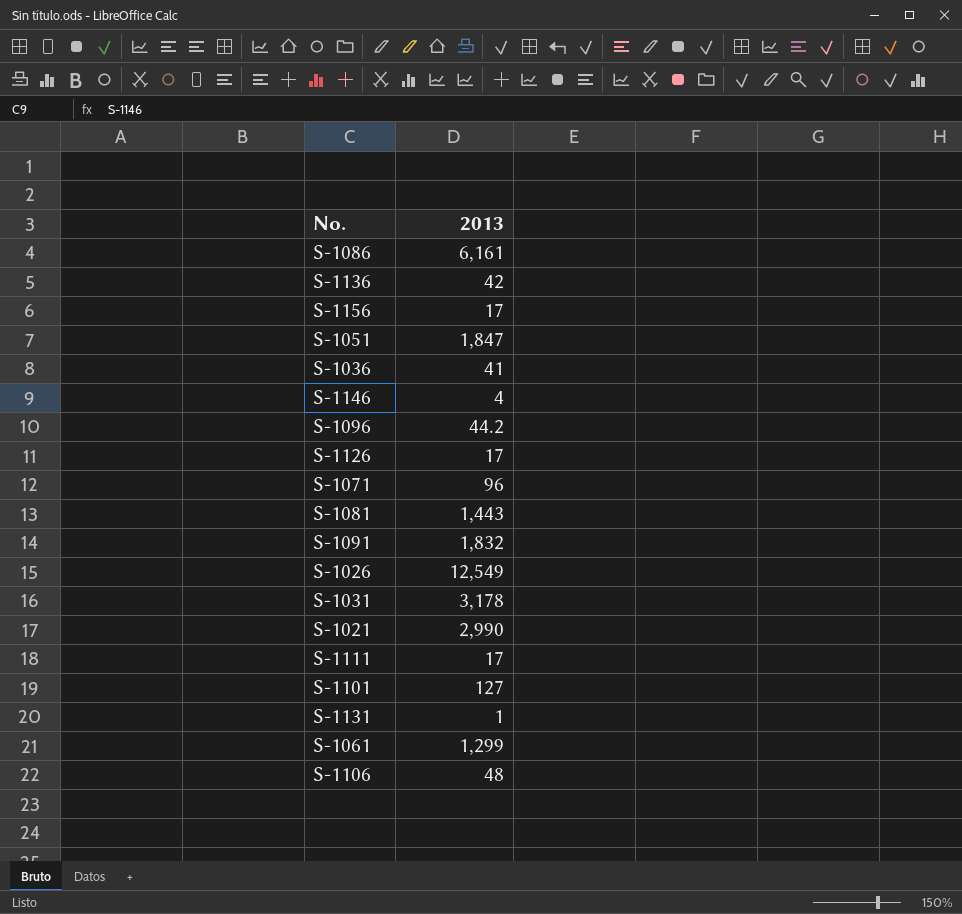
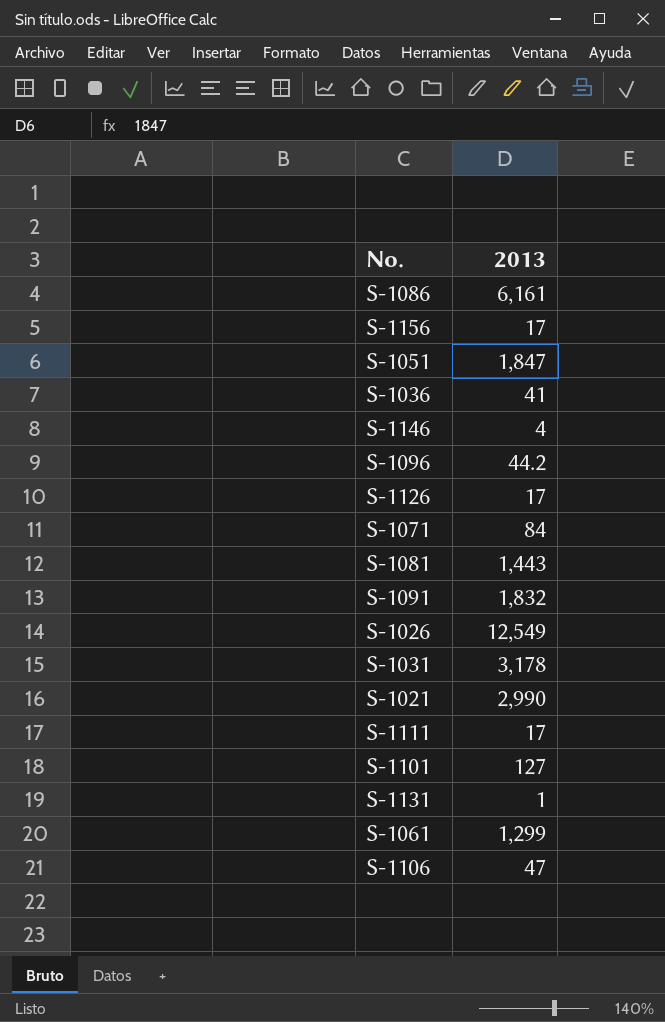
row S-1136: 42 -> none
S-1071 | 2013: 96 -> 84
S-1106 | 2013: 48 -> 47

